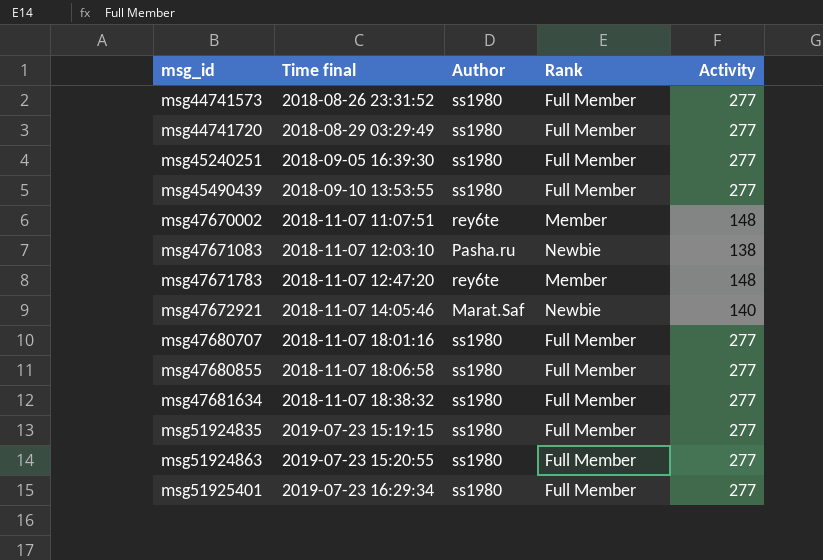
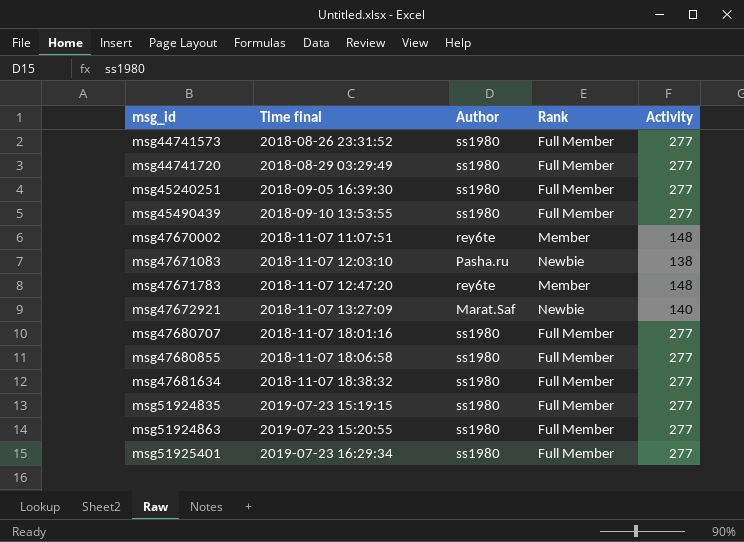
msg47672921 | Time final: 2018-11-07 14:05:46 -> 2018-11-07 13:27:09

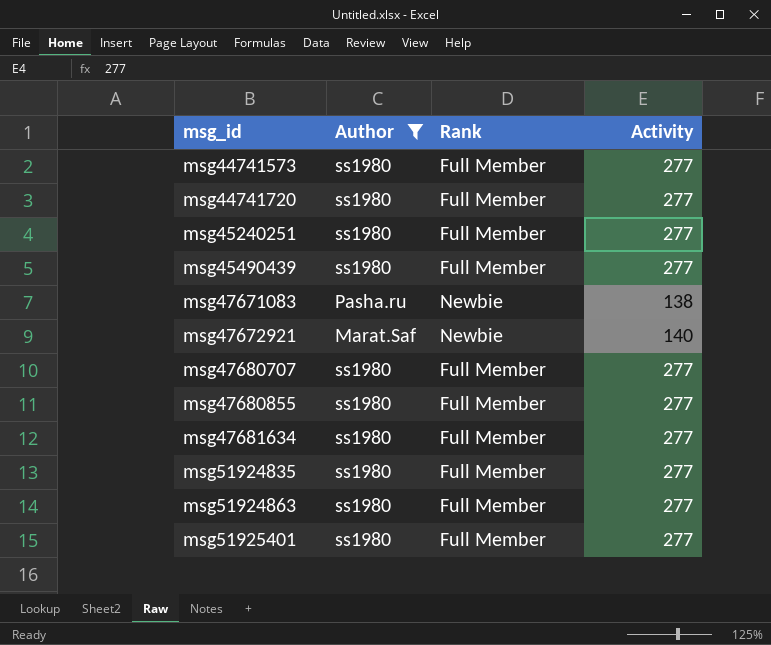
filter: none -> Author != rey6te
column Time final | position: 2 -> none

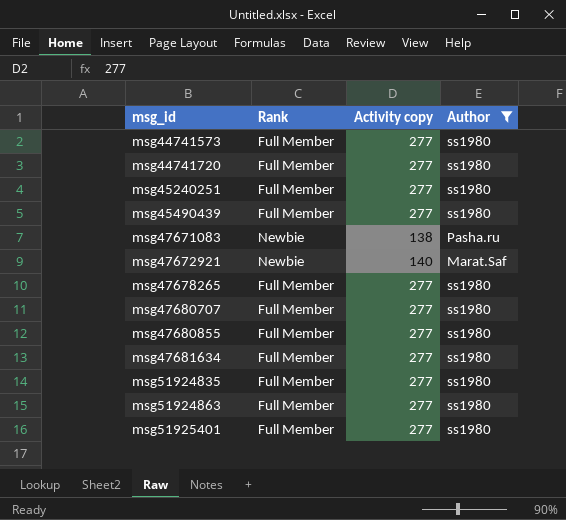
column name: Activity -> Activity copy
column Author | position: 2 -> 4
row msg47678265: none -> Full Member | 277 | ss1980

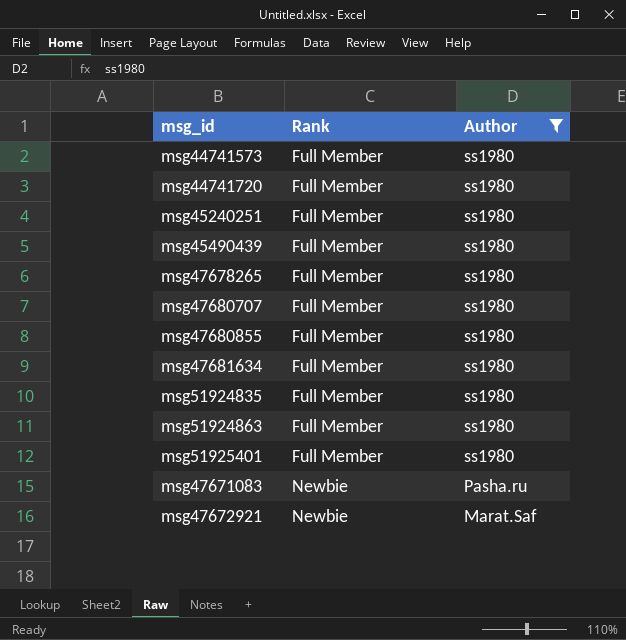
row order: msg_id ascending -> Rank ascending
column Activity copy | position: 3 -> none

